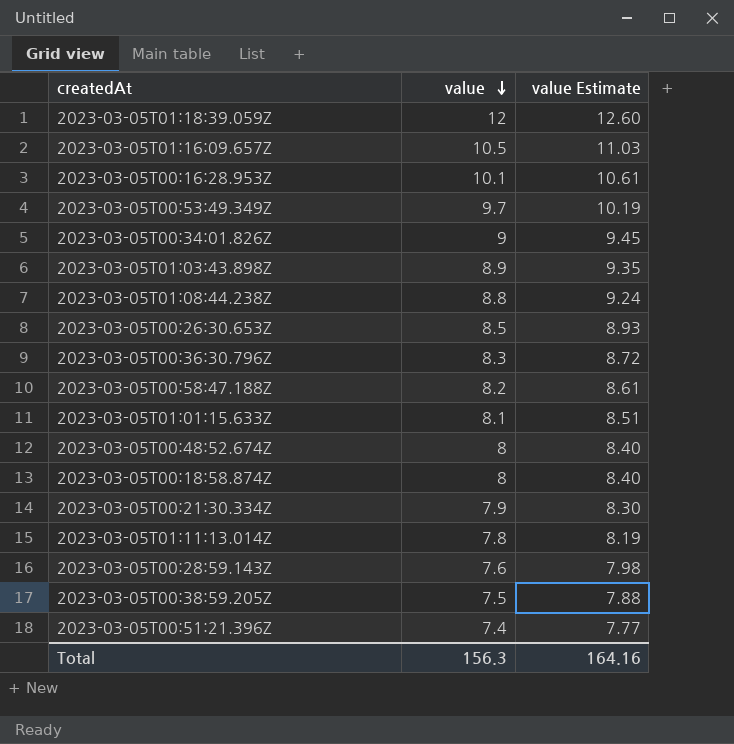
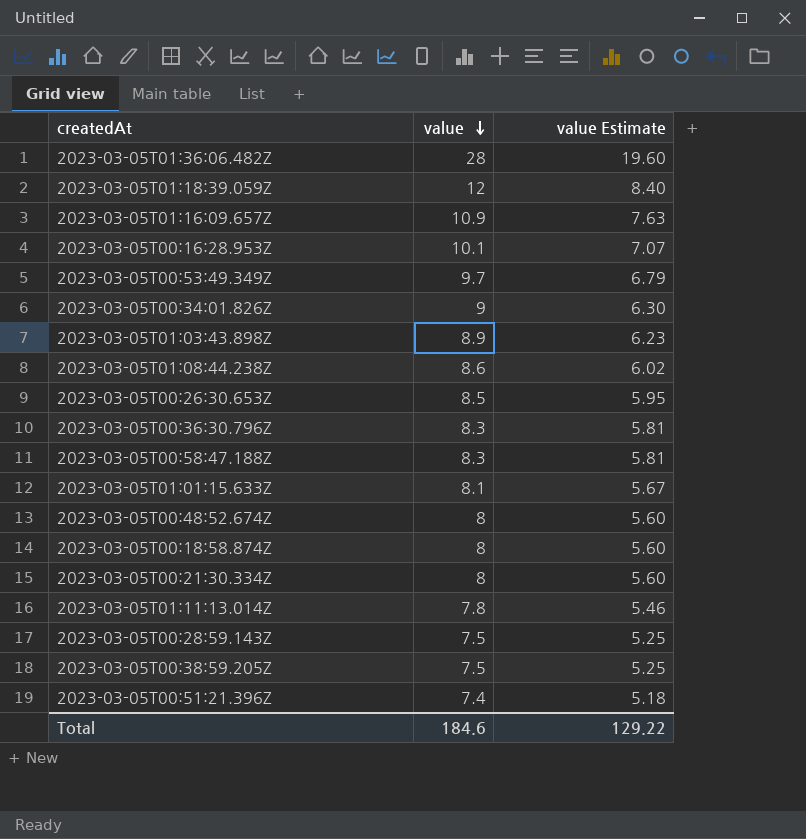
column value Estimate | formula: [value] * 1.05 -> [value] * 0.7
row 2023-03-05T01:36:06.482Z: none -> 28 | 19.60
2023-03-05T01:16:09.657Z | value: 10.5 -> 10.9
2023-03-05T01:08:44.238Z | value: 8.8 -> 8.6
2023-03-05T00:58:47.188Z | value: 8.2 -> 8.3
2023-03-05T00:21:30.334Z | value: 7.9 -> 8
2023-03-05T00:28:59.143Z | value: 7.6 -> 7.5
Total | value: 156.3 -> 184.6
Total | value Estimate: 164.16 -> 129.22

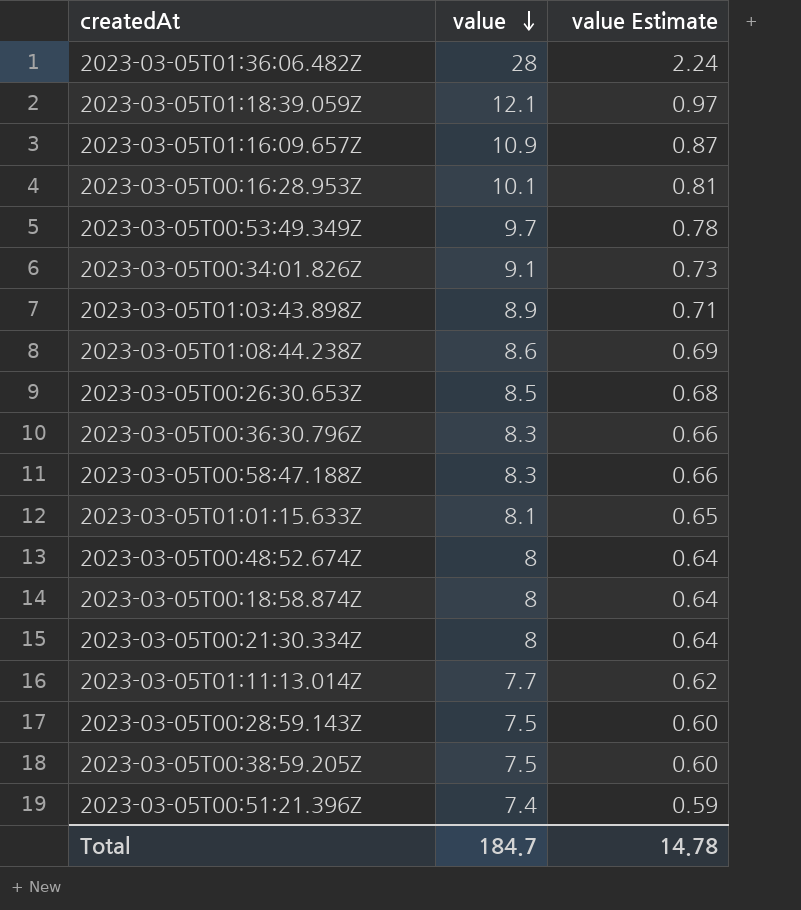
column value Estimate | formula: [value] * 0.7 -> [value] * 0.08
2023-03-05T01:18:39.059Z | value: 12 -> 12.1
2023-03-05T00:34:01.826Z | value: 9 -> 9.1
2023-03-05T01:11:13.014Z | value: 7.8 -> 7.7
Total | value: 184.6 -> 184.7
Total | value Estimate: 129.22 -> 14.78

